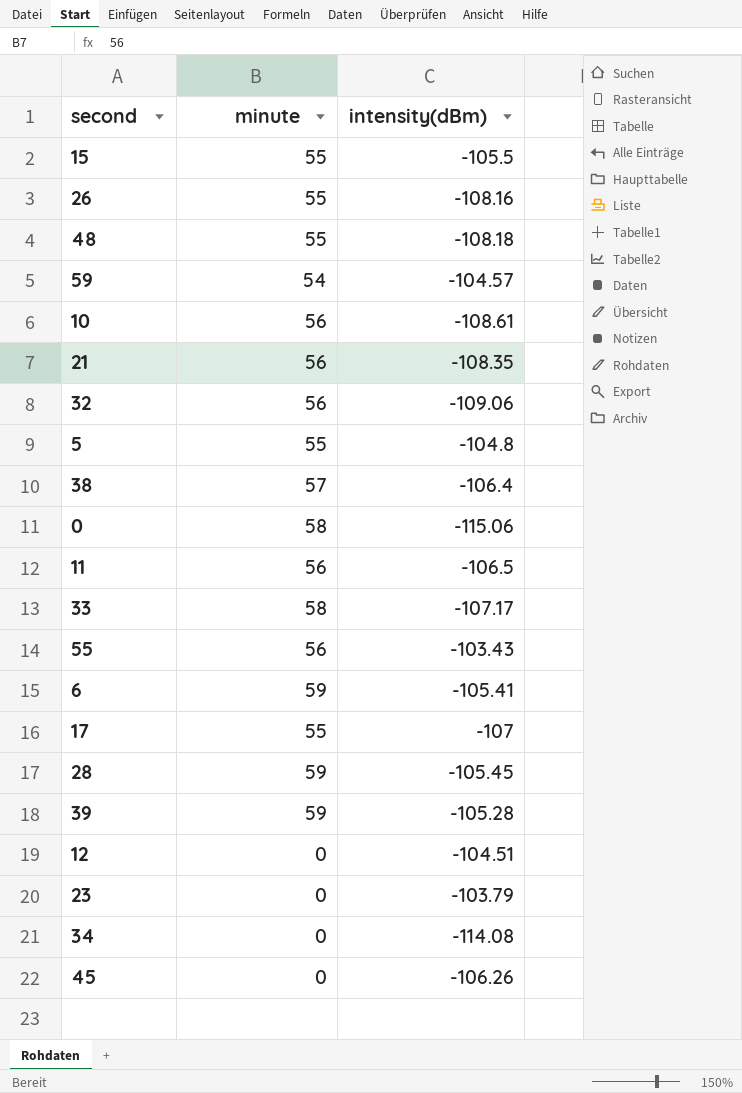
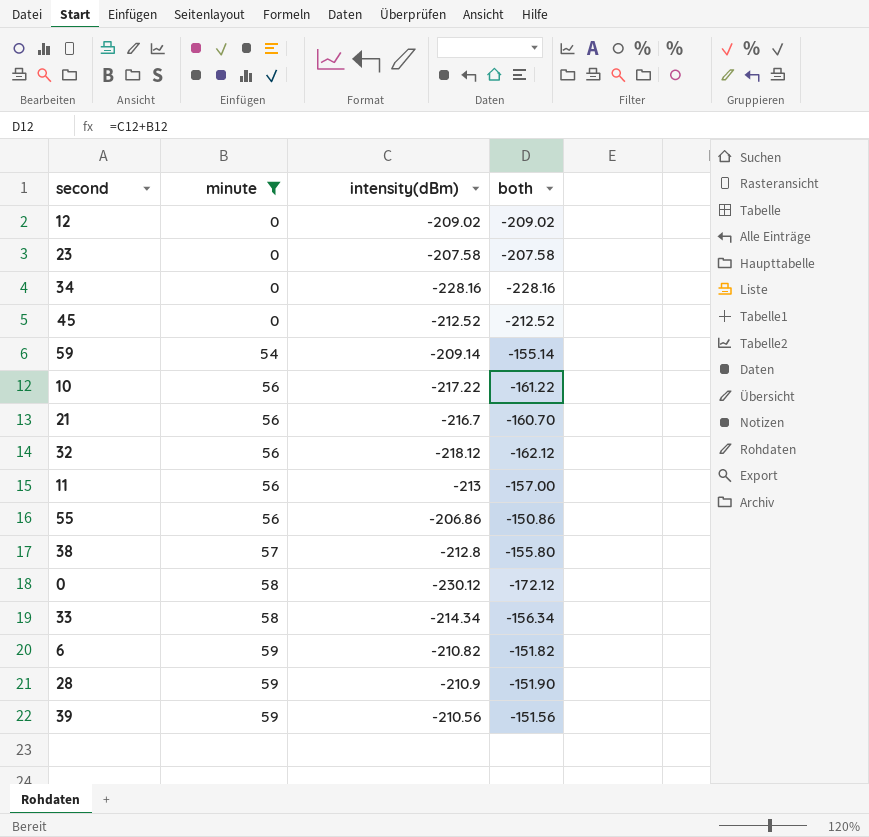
filter: none -> minute != 55
row order: none -> minute ascending
column both | formula: none -> [minute] + [intensity(dBm)]
12 | intensity(dBm): -104.51 -> -209.02
23 | intensity(dBm): -103.79 -> -207.58
34 | intensity(dBm): -114.08 -> -228.16
45 | intensity(dBm): -106.26 -> -212.52
59 | intensity(dBm): -104.57 -> -209.14
10 | intensity(dBm): -108.61 -> -217.22
21 | intensity(dBm): -108.35 -> -216.7
32 | intensity(dBm): -109.06 -> -218.12
11 | intensity(dBm): -106.5 -> -213
55 | intensity(dBm): -103.43 -> -206.86
38 | intensity(dBm): -106.4 -> -212.8
0 | intensity(dBm): -115.06 -> -230.12
33 | intensity(dBm): -107.17 -> -214.34
6 | intensity(dBm): -105.41 -> -210.82
28 | intensity(dBm): -105.45 -> -210.9
39 | intensity(dBm): -105.28 -> -210.56

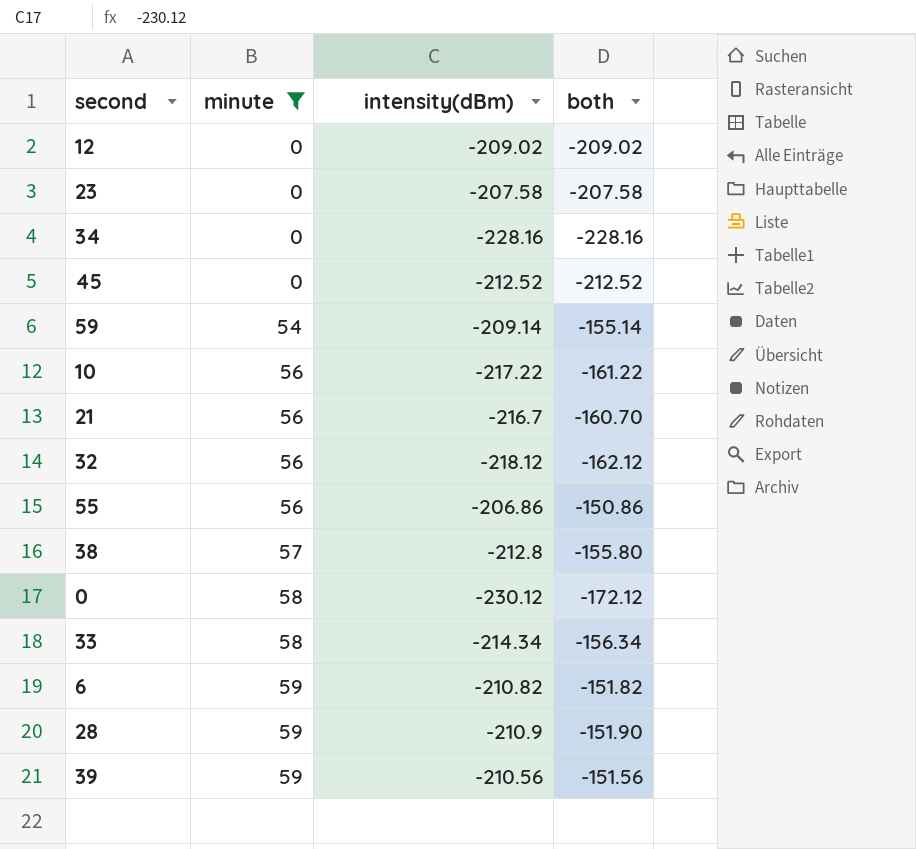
row 11: 56 | -213 | -157.00 -> none

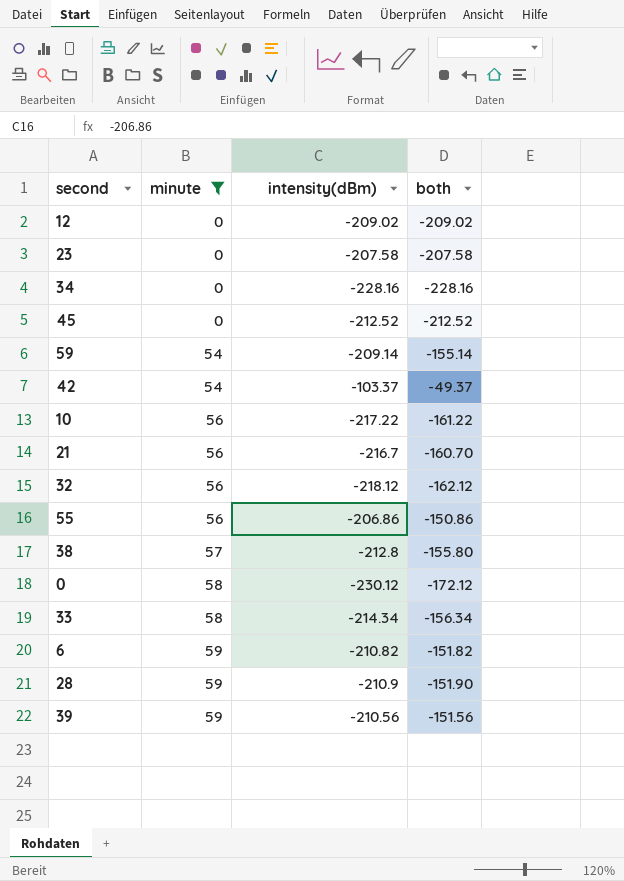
row 42: none -> 54 | -103.37 | -49.37

